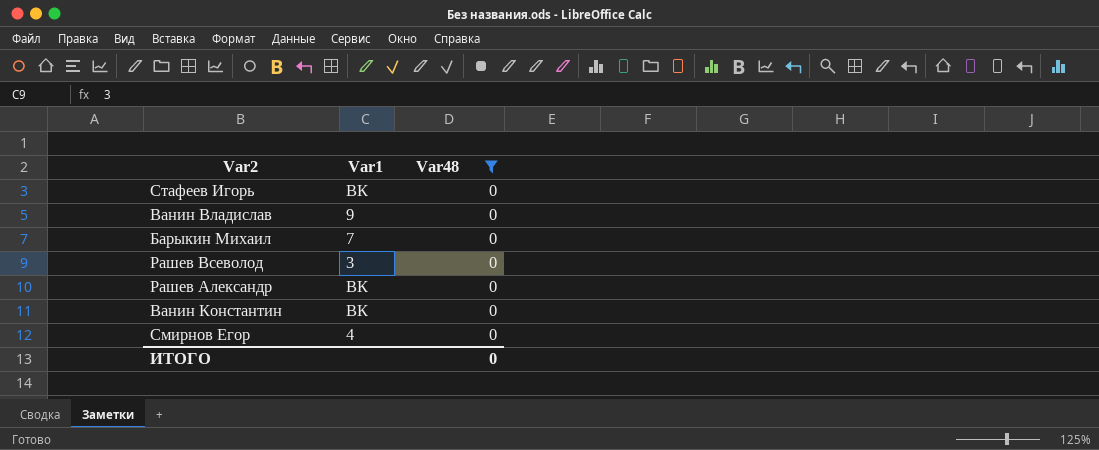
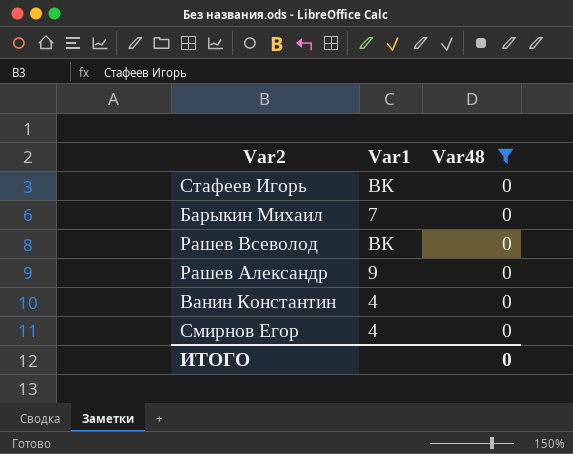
row Ванин Владислав: 9 | 0 -> none
Рашев Всеволод | Var1: 3 -> ВК
Рашев Александр | Var1: ВК -> 9
Ванин Константин | Var1: ВК -> 4

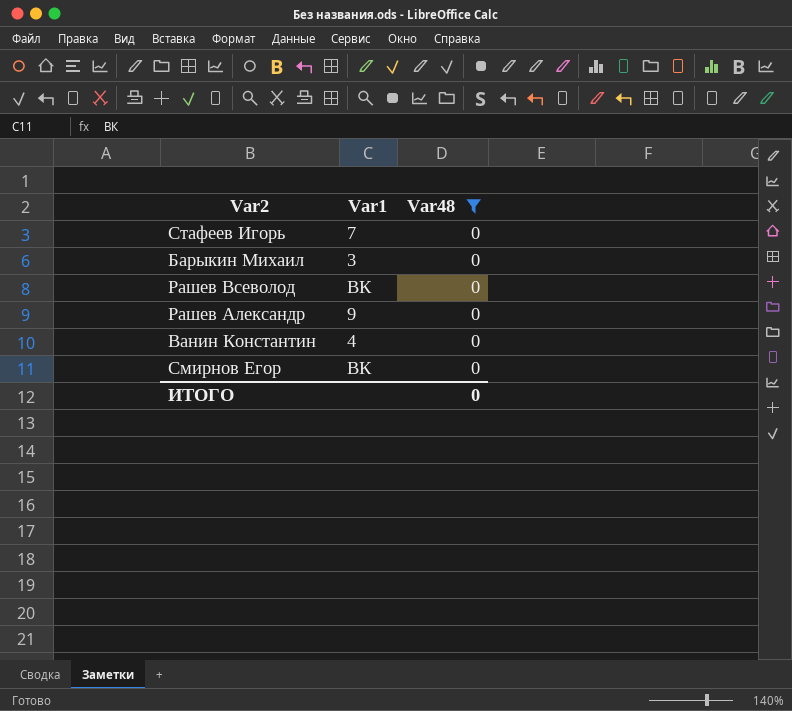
Стафеев Игорь | Var1: ВК -> 7
Барыкин Михаил | Var1: 7 -> 3
Смирнов Егор | Var1: 4 -> ВК

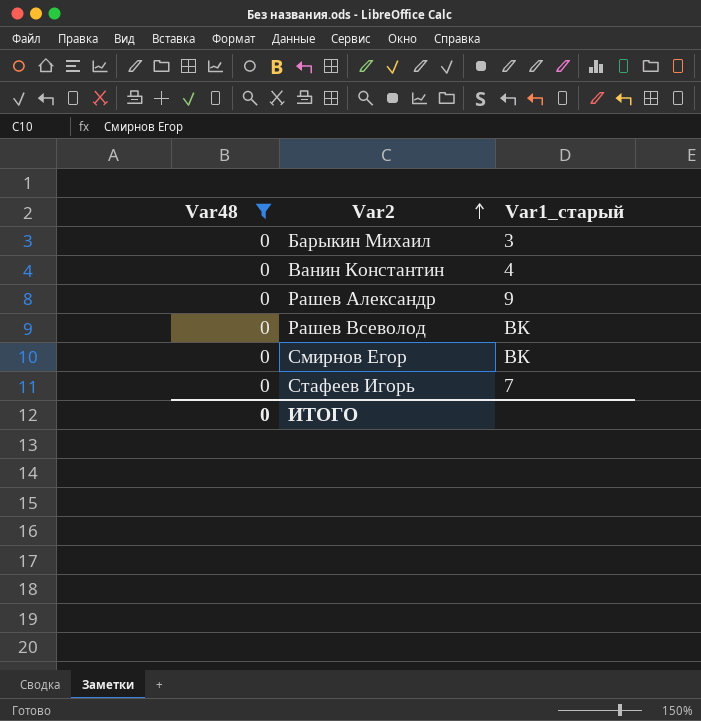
row order: none -> Var2 ascending
column Var48 | position: 3 -> 1
column name: Var1 -> Var1_старый

